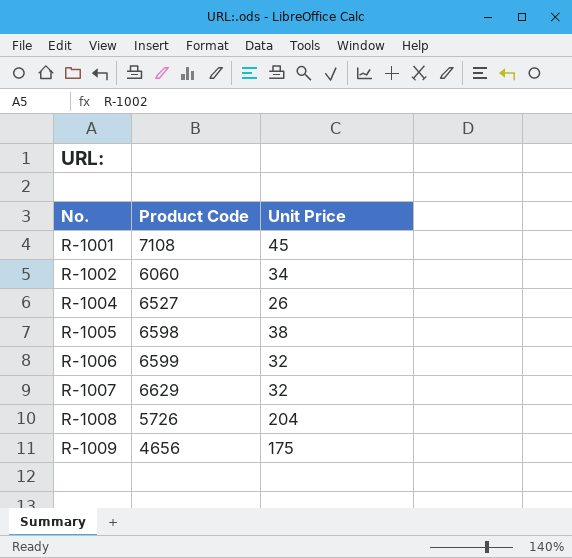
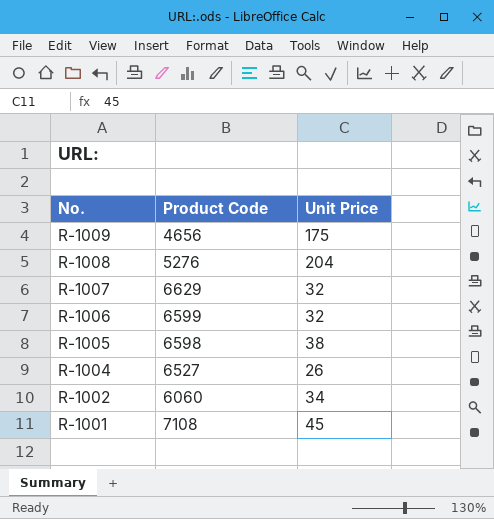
row order: No. ascending -> No. descending
R-1008 | Product Code: 5726 -> 5276

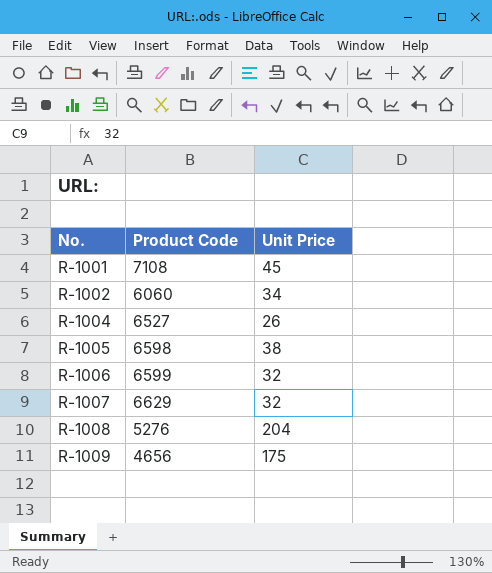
row order: No. descending -> No. ascending

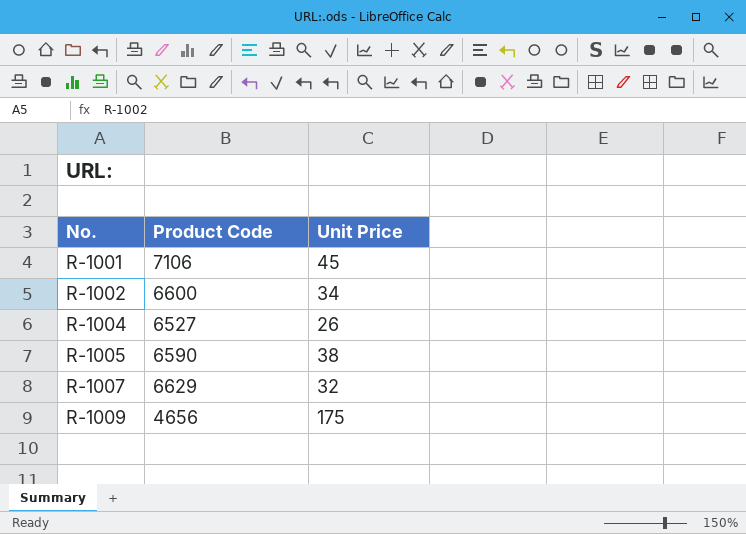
row R-1006: 6599 | 32 -> none
row R-1008: 5276 | 204 -> none
R-1001 | Product Code: 7108 -> 7106
R-1002 | Product Code: 6060 -> 6600
R-1005 | Product Code: 6598 -> 6590

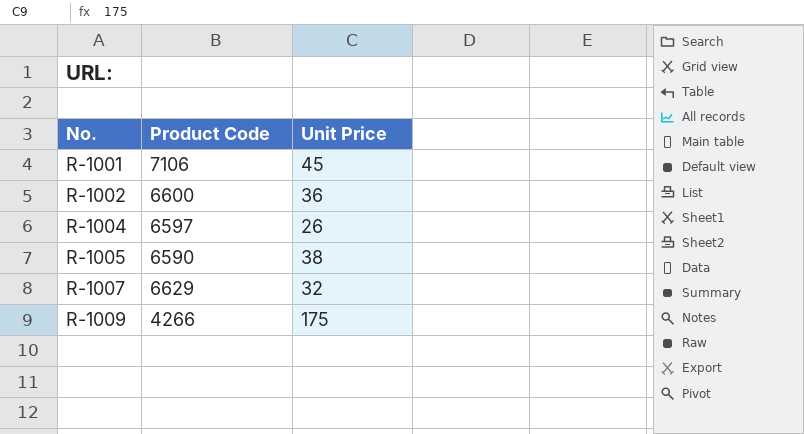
R-1002 | Unit Price: 34 -> 36
R-1004 | Product Code: 6527 -> 6597
R-1009 | Product Code: 4656 -> 4266

